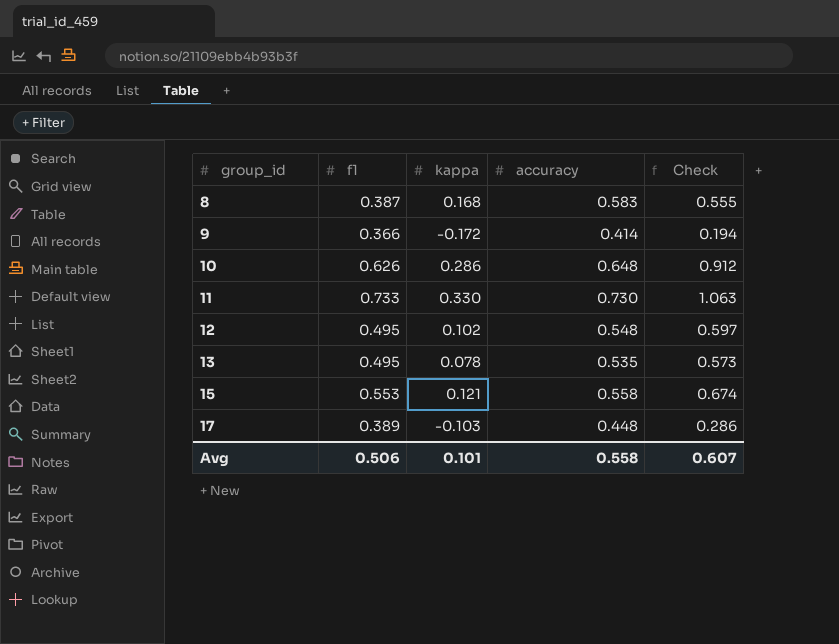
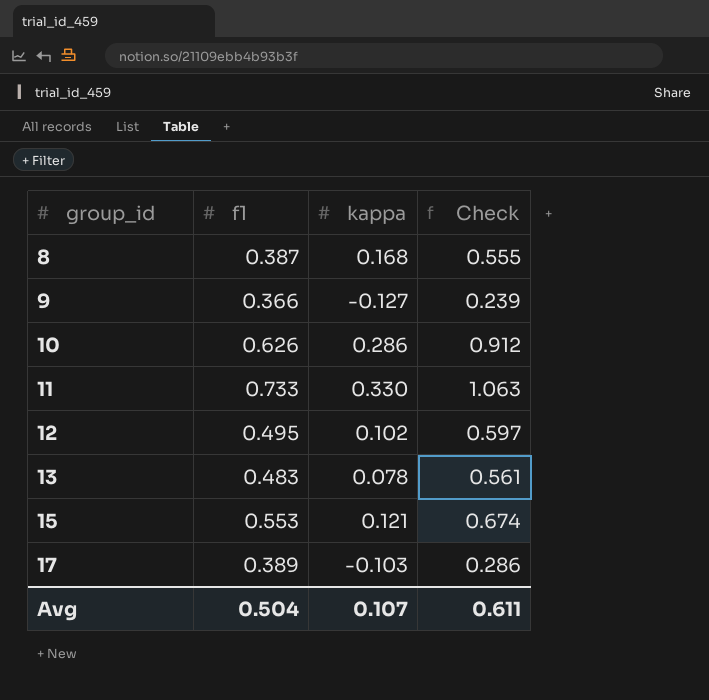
column accuracy | position: 4 -> none
9 | kappa: -0.172 -> -0.127
9 | Check: 0.194 -> 0.239
13 | f1: 0.495 -> 0.483
13 | Check: 0.573 -> 0.561
Avg | f1: 0.506 -> 0.504
Avg | kappa: 0.101 -> 0.107
Avg | Check: 0.607 -> 0.611

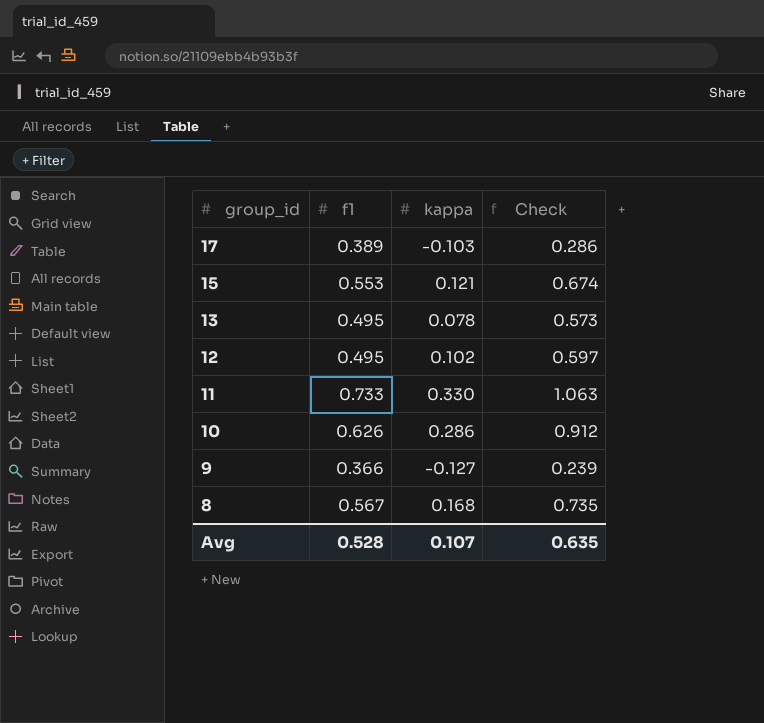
row order: group_id ascending -> group_id descending
13 | f1: 0.483 -> 0.495
13 | Check: 0.561 -> 0.573
8 | f1: 0.387 -> 0.567
8 | Check: 0.555 -> 0.735
Avg | f1: 0.504 -> 0.528
Avg | Check: 0.611 -> 0.635

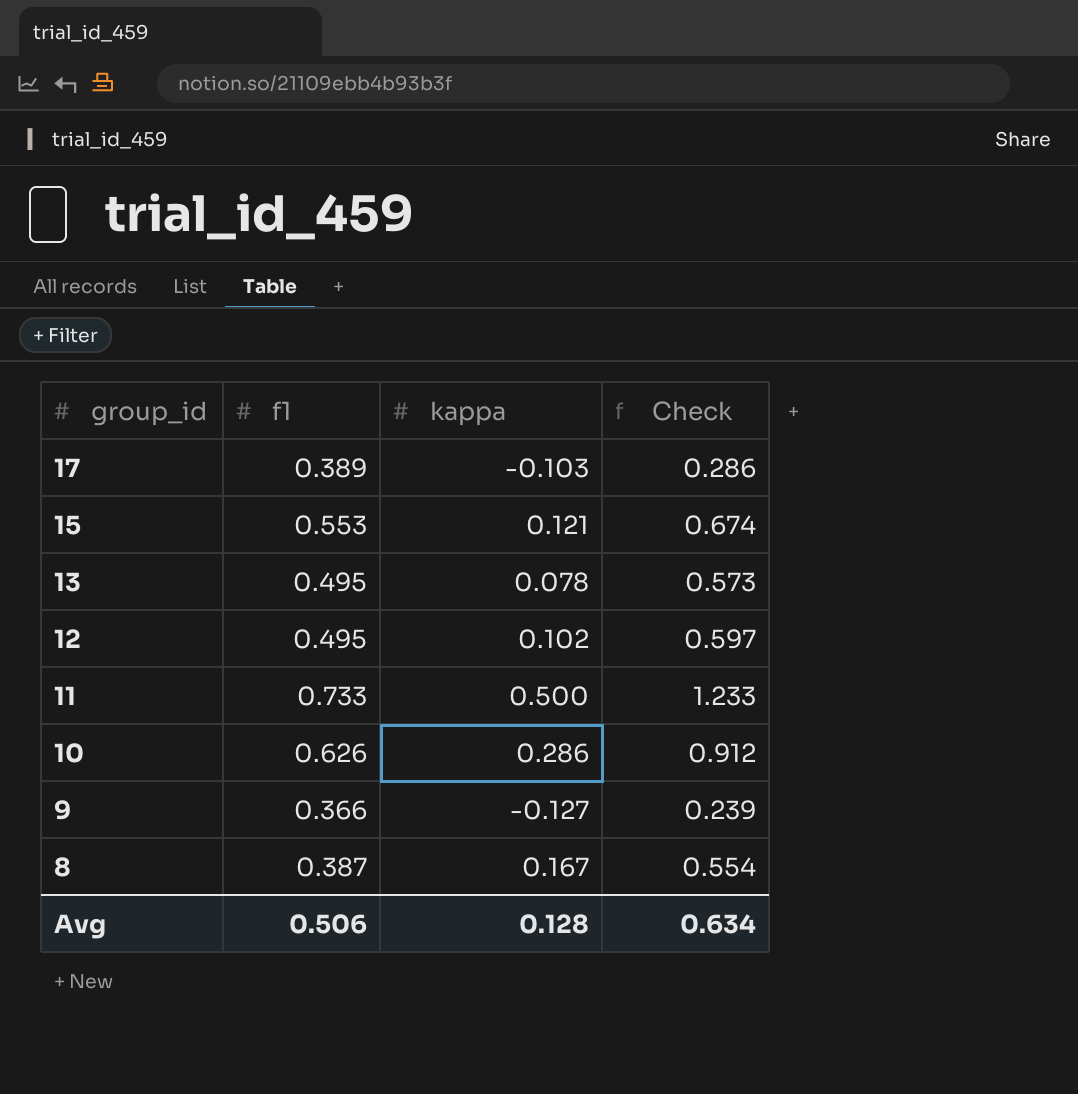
11 | kappa: 0.330 -> 0.500
11 | Check: 1.063 -> 1.233
8 | f1: 0.567 -> 0.387
8 | kappa: 0.168 -> 0.167
8 | Check: 0.735 -> 0.554
Avg | f1: 0.528 -> 0.506
Avg | kappa: 0.107 -> 0.128
Avg | Check: 0.635 -> 0.634

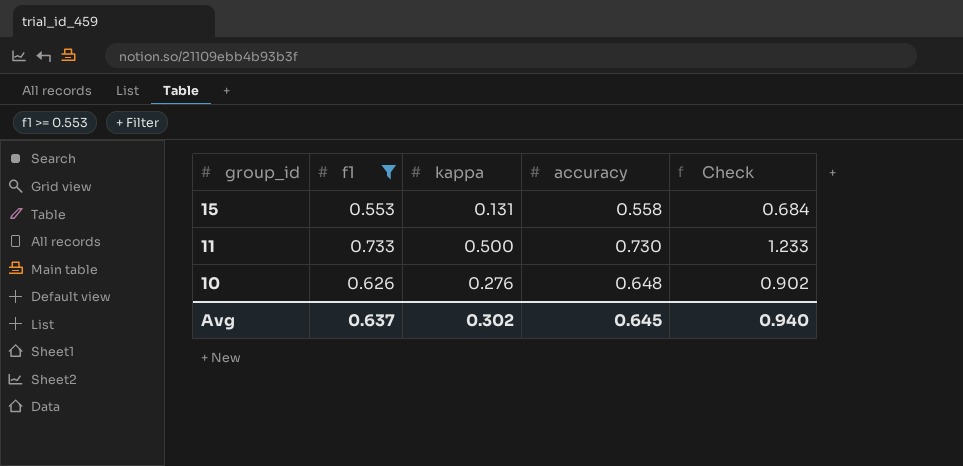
filter: none -> f1 >= 0.553
column accuracy | position: none -> 4
15 | kappa: 0.121 -> 0.131
15 | Check: 0.674 -> 0.684
10 | kappa: 0.286 -> 0.276
10 | Check: 0.912 -> 0.902
Avg | f1: 0.506 -> 0.637
Avg | kappa: 0.128 -> 0.302
Avg | Check: 0.634 -> 0.940

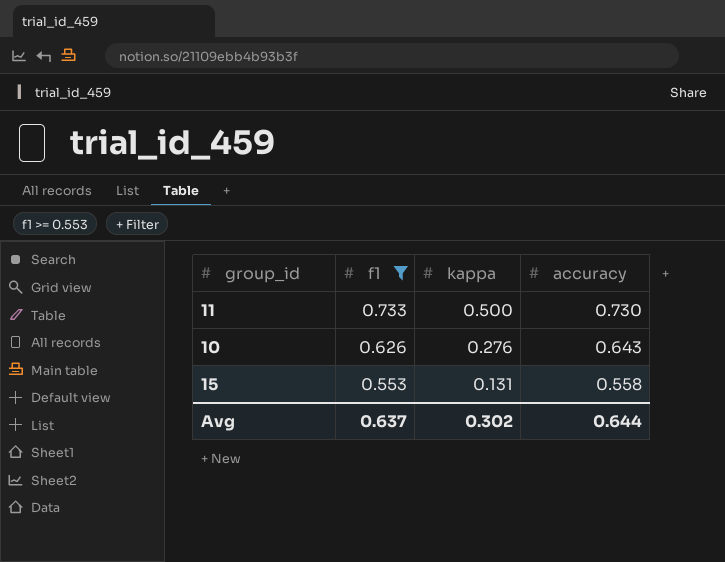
row order: group_id descending -> f1 descending
column Check | formula: [f1] + [kappa] -> none
10 | accuracy: 0.648 -> 0.643
Avg | accuracy: 0.645 -> 0.644

